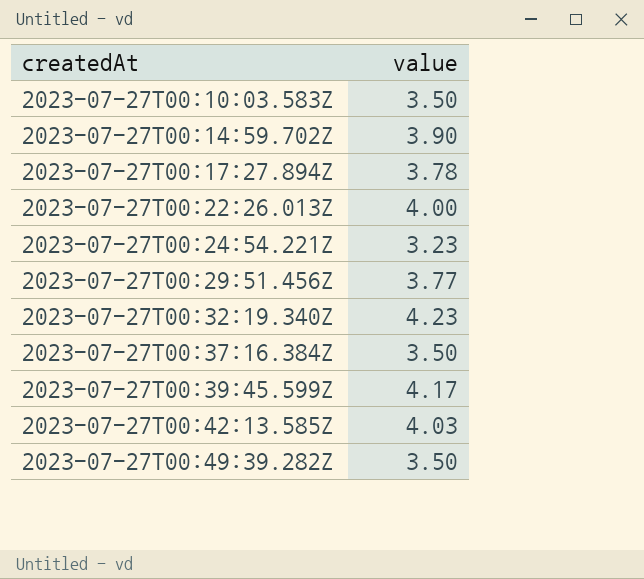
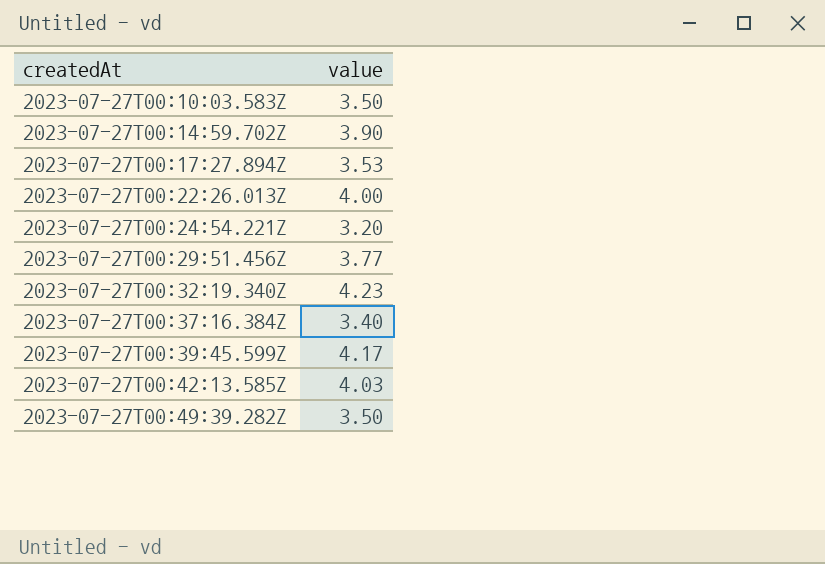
2023-07-27T00:17:27.894Z | value: 3.78 -> 3.53
2023-07-27T00:24:54.221Z | value: 3.23 -> 3.20
2023-07-27T00:37:16.384Z | value: 3.50 -> 3.40

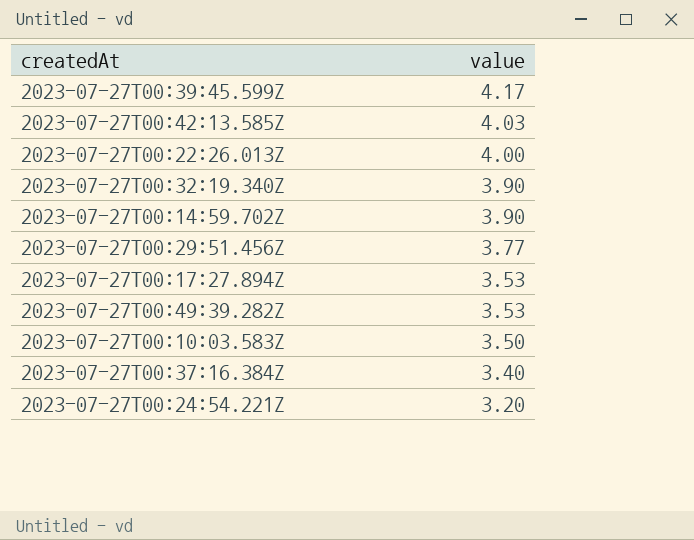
row order: createdAt ascending -> value descending
2023-07-27T00:32:19.340Z | value: 4.23 -> 3.90
2023-07-27T00:49:39.282Z | value: 3.50 -> 3.53

